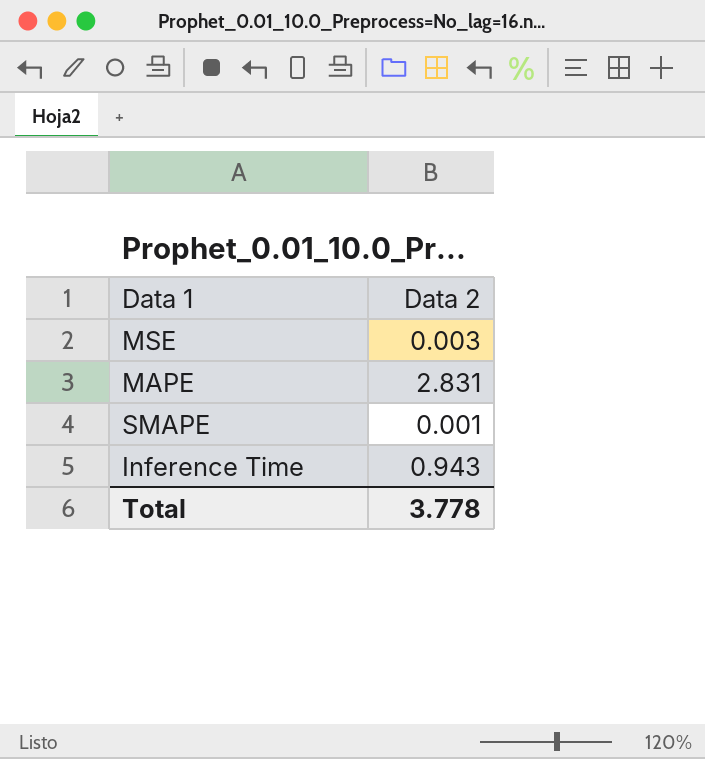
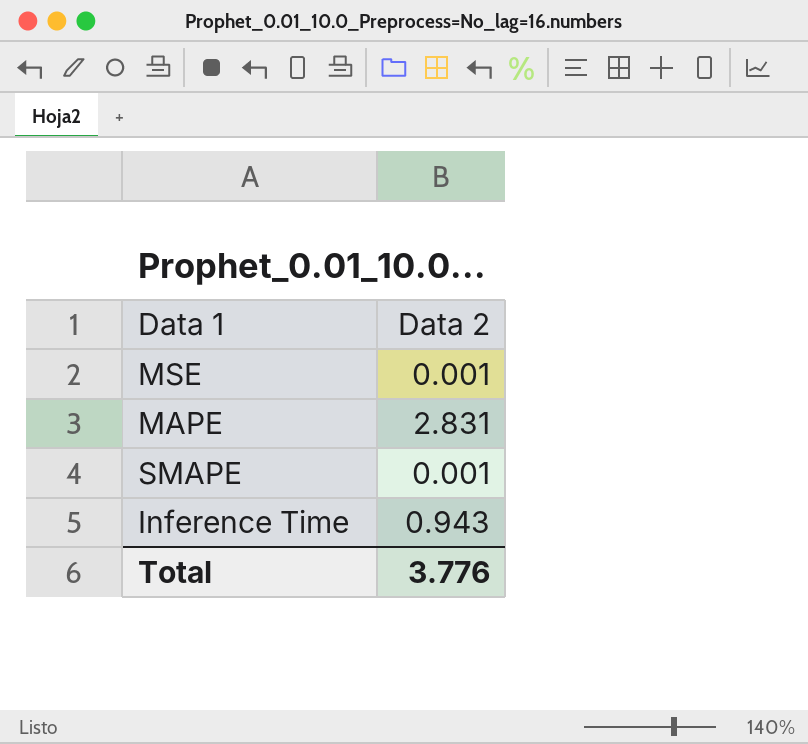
MSE | Data 2: 0.003 -> 0.001
Total | Data 2: 3.778 -> 3.776

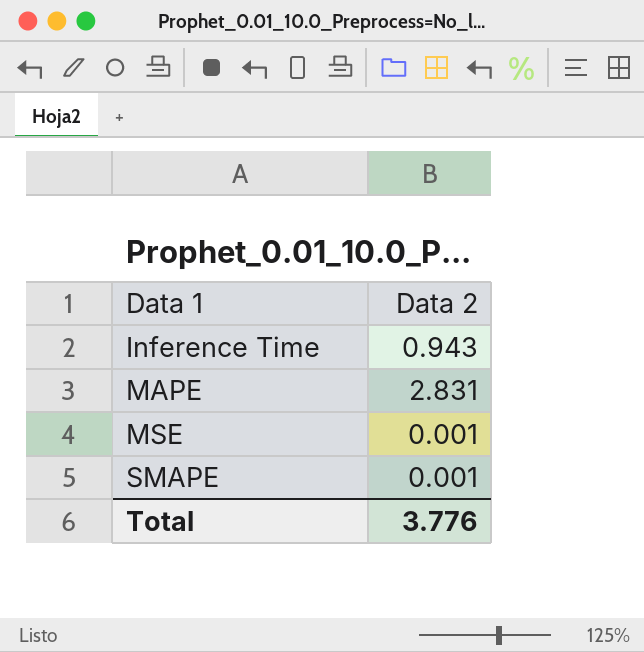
row order: none -> Data 1 ascending

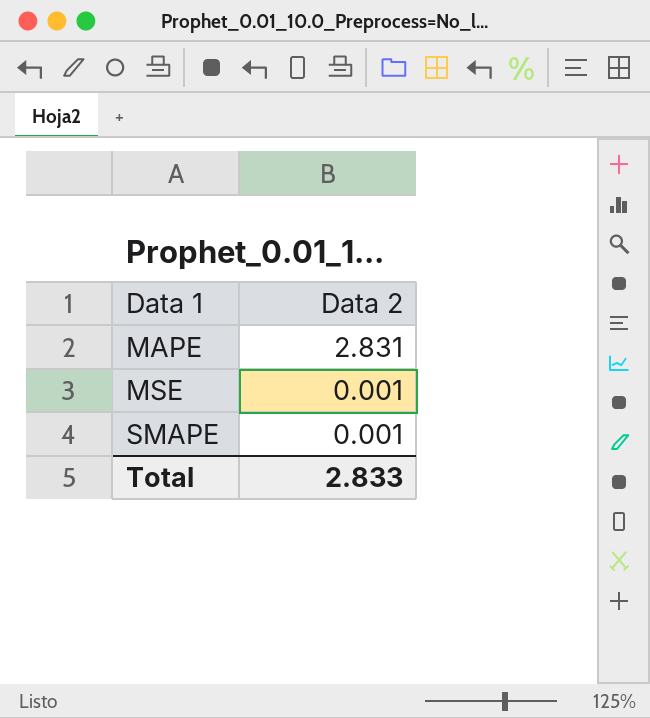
row Inference Time: 0.943 -> none
Total | Data 2: 3.776 -> 2.833

